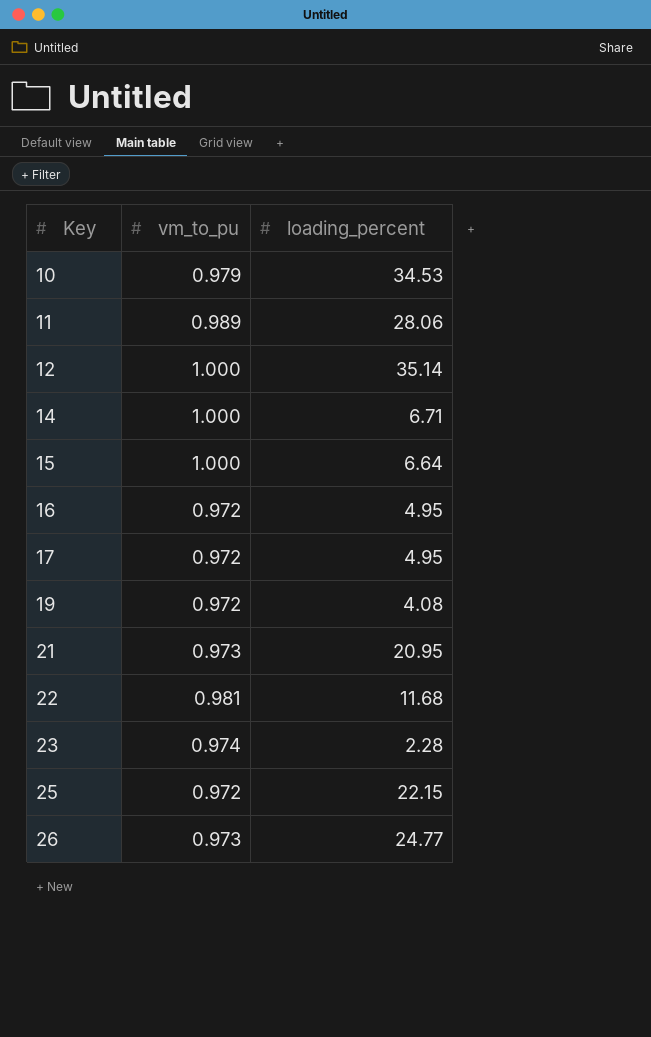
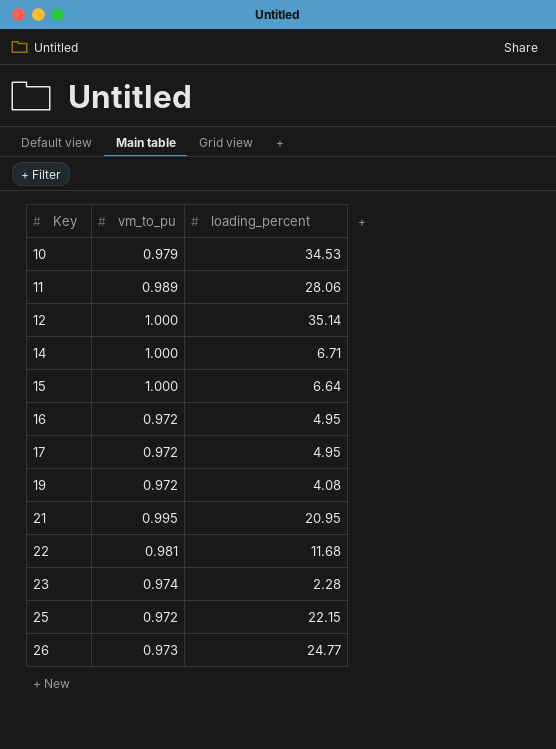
21 | vm_to_pu: 0.973 -> 0.995

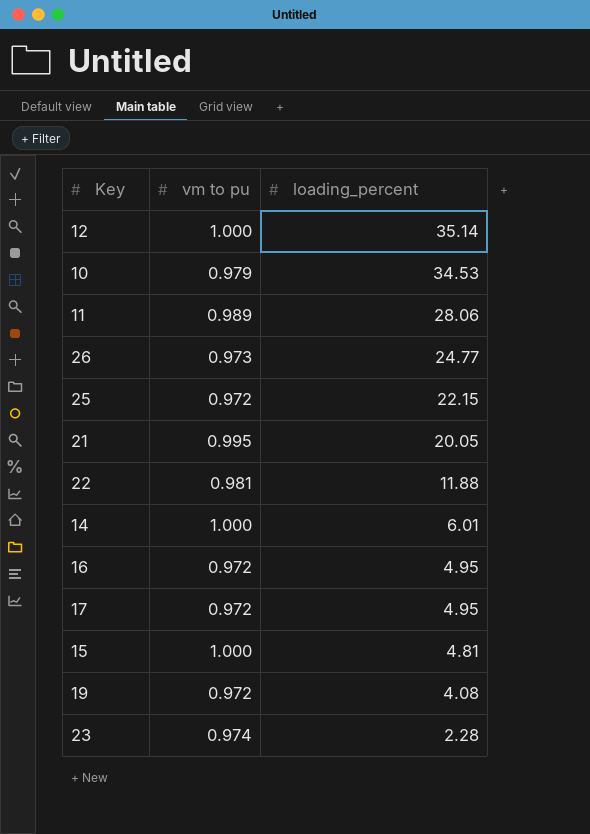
row order: Key ascending -> loading_percent descending
column name: vm_to_pu -> vm to pu
21 | loading_percent: 20.95 -> 20.05
22 | loading_percent: 11.68 -> 11.88
14 | loading_percent: 6.71 -> 6.01
15 | loading_percent: 6.64 -> 4.81

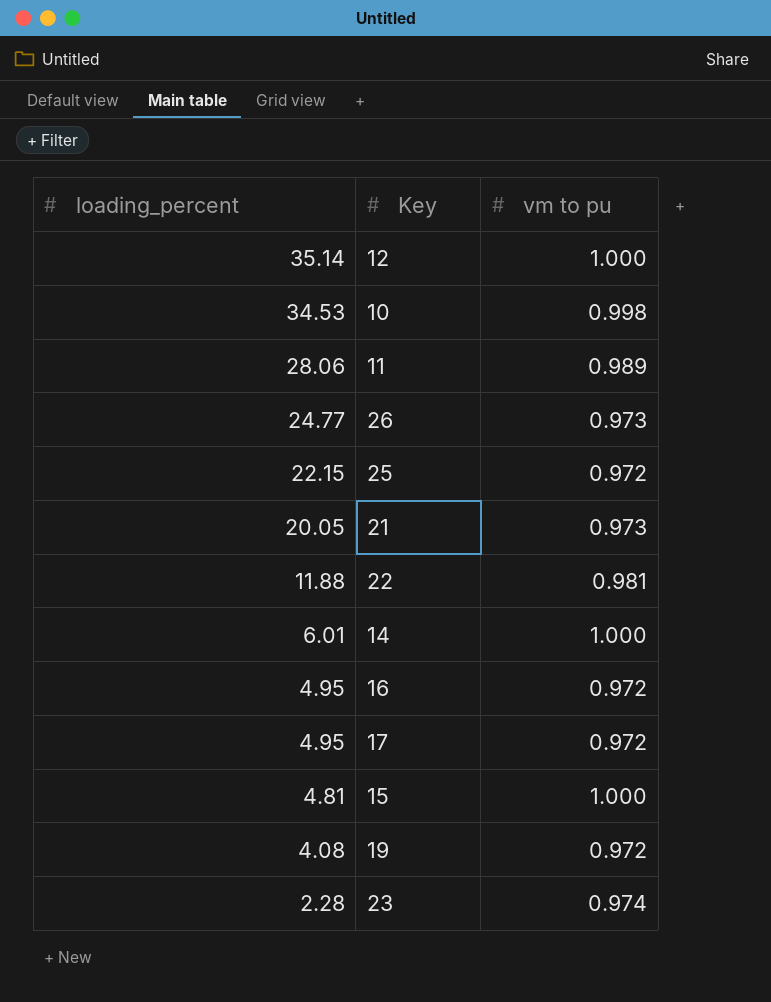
column loading_percent | position: 3 -> 1
10 | vm to pu: 0.979 -> 0.998
21 | vm to pu: 0.995 -> 0.973

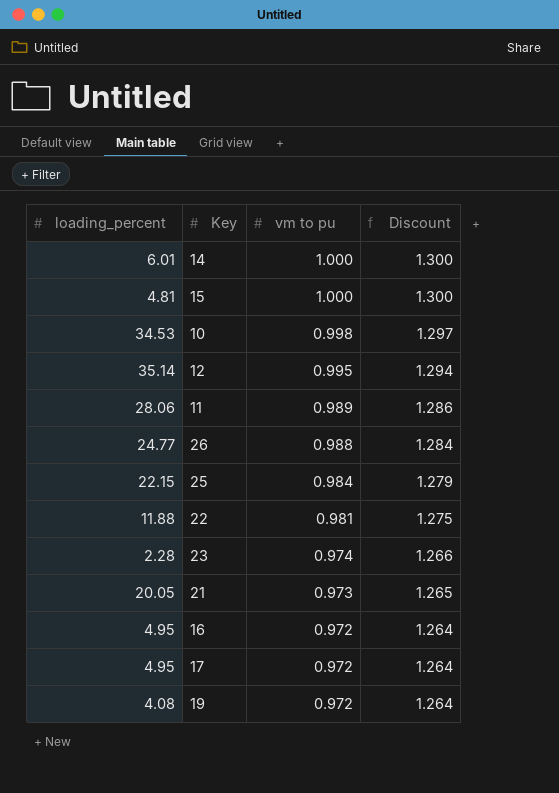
row order: loading_percent descending -> vm to pu descending
column Discount | formula: none -> [vm to pu] * 1.3
12 | vm to pu: 1.000 -> 0.995
26 | vm to pu: 0.973 -> 0.988
25 | vm to pu: 0.972 -> 0.984

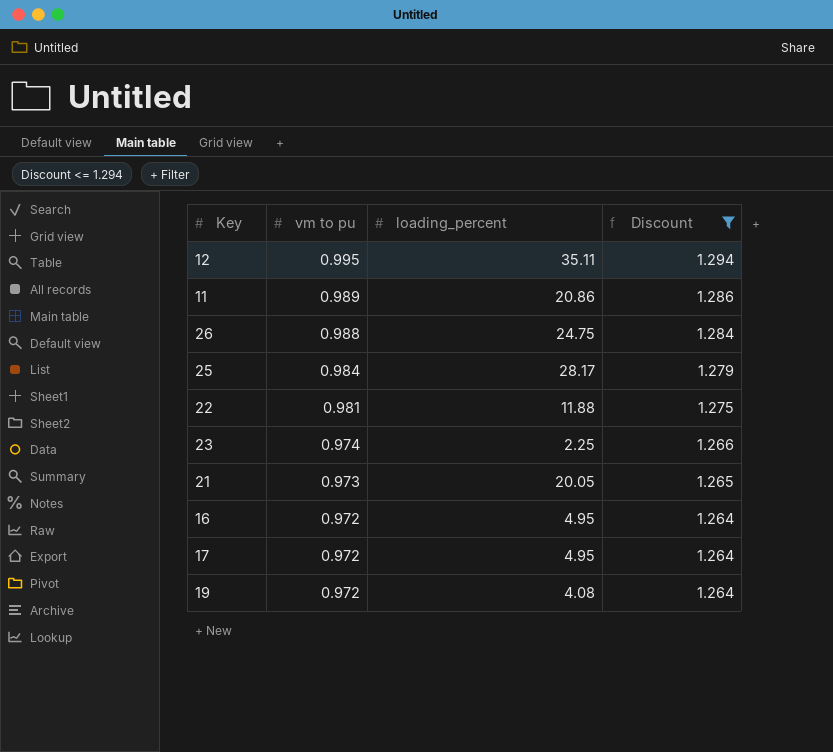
filter: none -> Discount <= 1.294
column loading_percent | position: 1 -> 3
12 | loading_percent: 35.14 -> 35.11
11 | loading_percent: 28.06 -> 20.86
26 | loading_percent: 24.77 -> 24.75
25 | loading_percent: 22.15 -> 28.17
23 | loading_percent: 2.28 -> 2.25

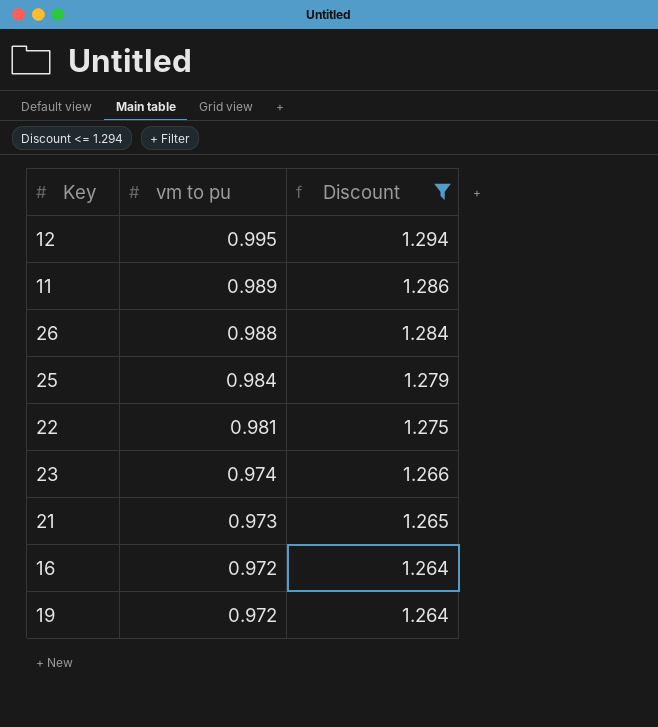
column loading_percent | position: 3 -> none
row 17: 0.972 | 4.95 | 1.264 -> none

